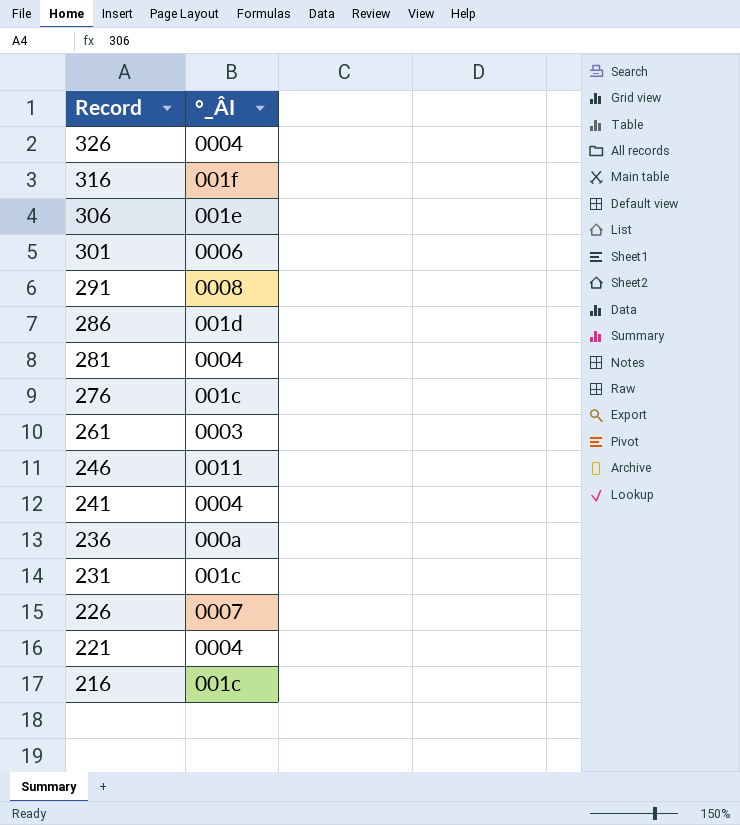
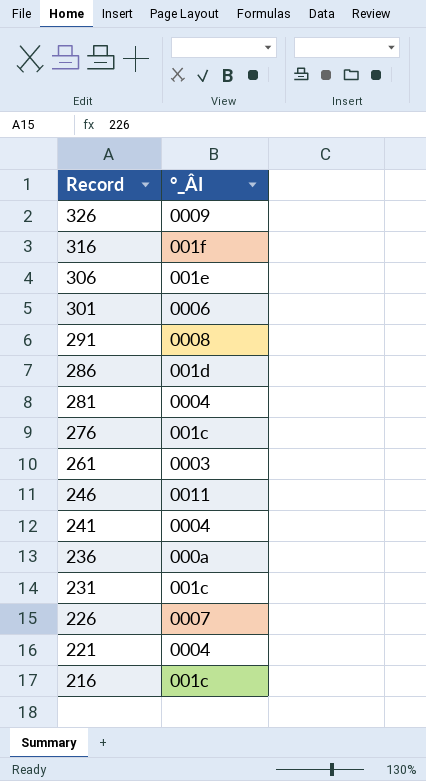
326 | °_ÂI: 0004 -> 0009

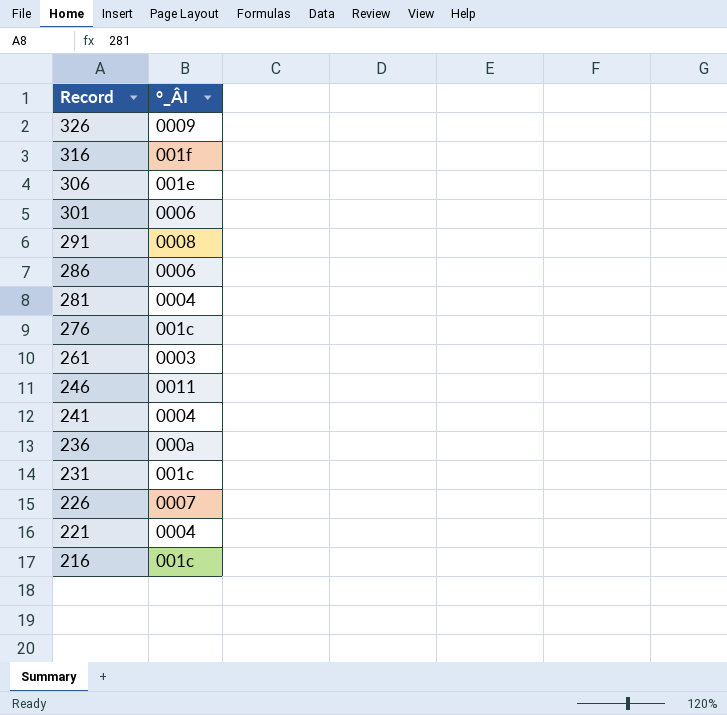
286 | °_ÂI: 001d -> 0006

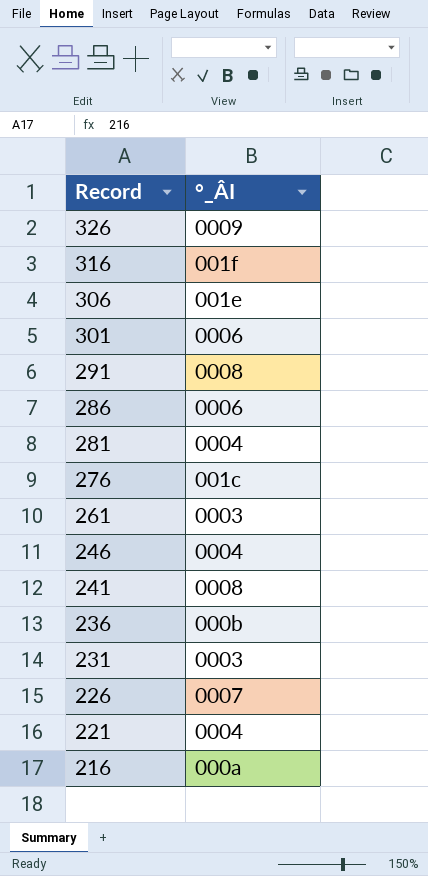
246 | °_ÂI: 0011 -> 0004
241 | °_ÂI: 0004 -> 0008
236 | °_ÂI: 000a -> 000b
231 | °_ÂI: 001c -> 0003
216 | °_ÂI: 001c -> 000a

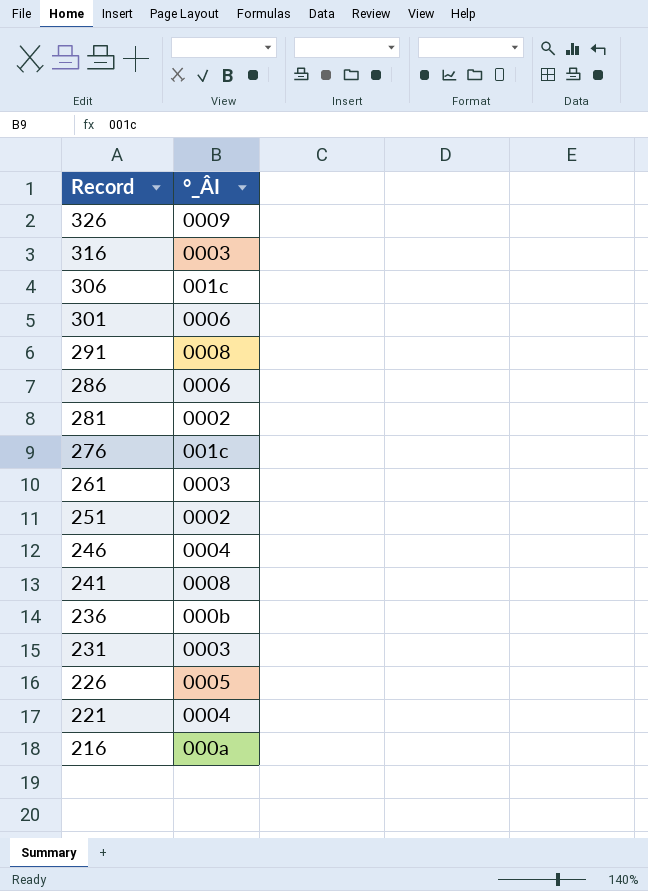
316 | °_ÂI: 001f -> 0003
306 | °_ÂI: 001e -> 001c
281 | °_ÂI: 0004 -> 0002
row 251: none -> 0002
226 | °_ÂI: 0007 -> 0005

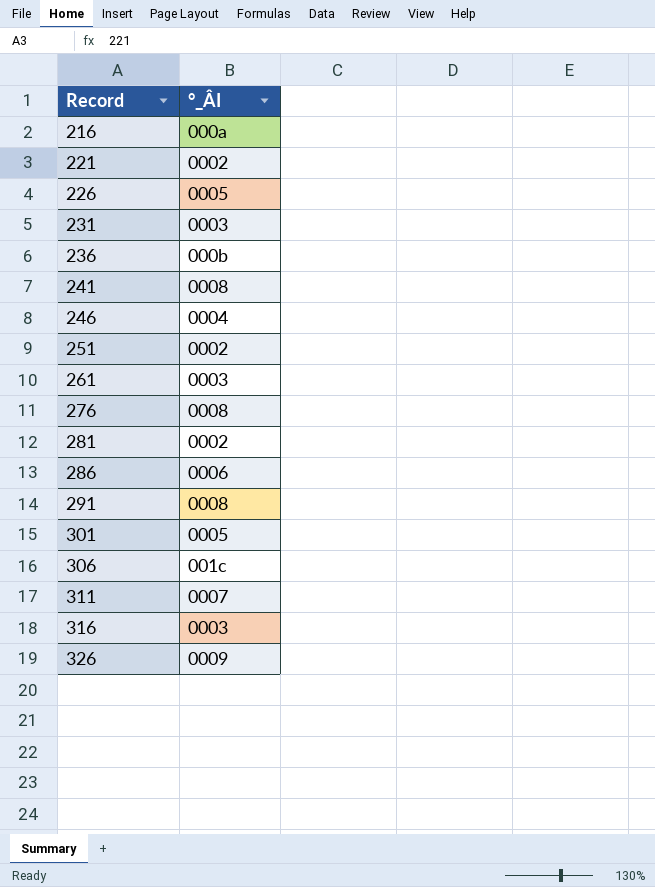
row order: Record descending -> Record ascending
221 | °_ÂI: 0004 -> 0002
276 | °_ÂI: 001c -> 0008
301 | °_ÂI: 0006 -> 0005
row 311: none -> 0007

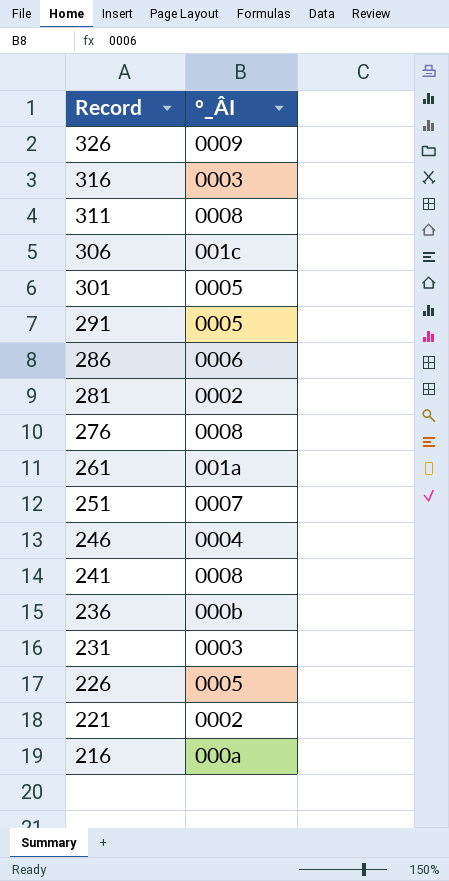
row order: Record ascending -> Record descending
311 | °_ÂI: 0007 -> 0008
291 | °_ÂI: 0008 -> 0005
261 | °_ÂI: 0003 -> 001a
251 | °_ÂI: 0002 -> 0007

